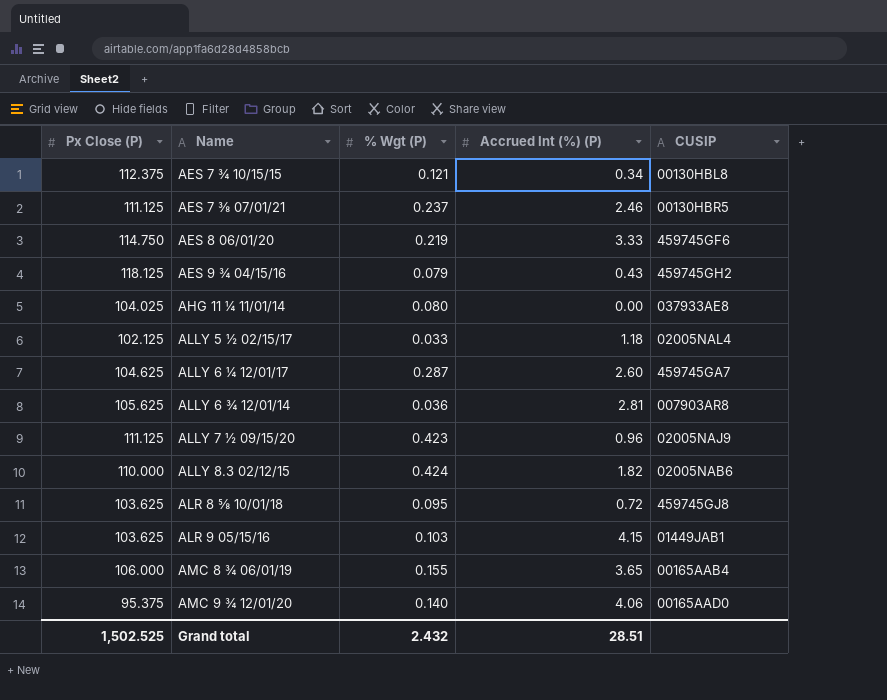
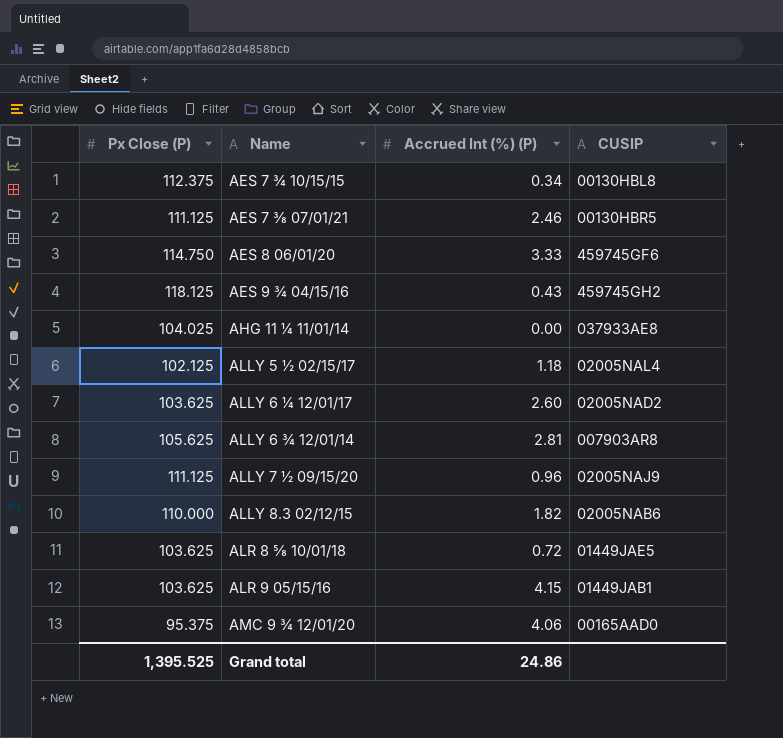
column % Wgt (P) | position: 3 -> none
row AMC 8 ¾ 06/01/19: 106.000 | 0.155 | 3.65 | 00165AAB4 -> none
ALLY 6 ¼ 12/01/17 | Px Close (P): 104.625 -> 103.625
ALLY 6 ¼ 12/01/17 | CUSIP: 459745GA7 -> 02005NAD2
ALR 8 ⅝ 10/01/18 | CUSIP: 459745GJ8 -> 01449JAE5
Grand total | Px Close (P): 1,502.525 -> 1,395.525
Grand total | Accrued Int (%) (P): 28.51 -> 24.86

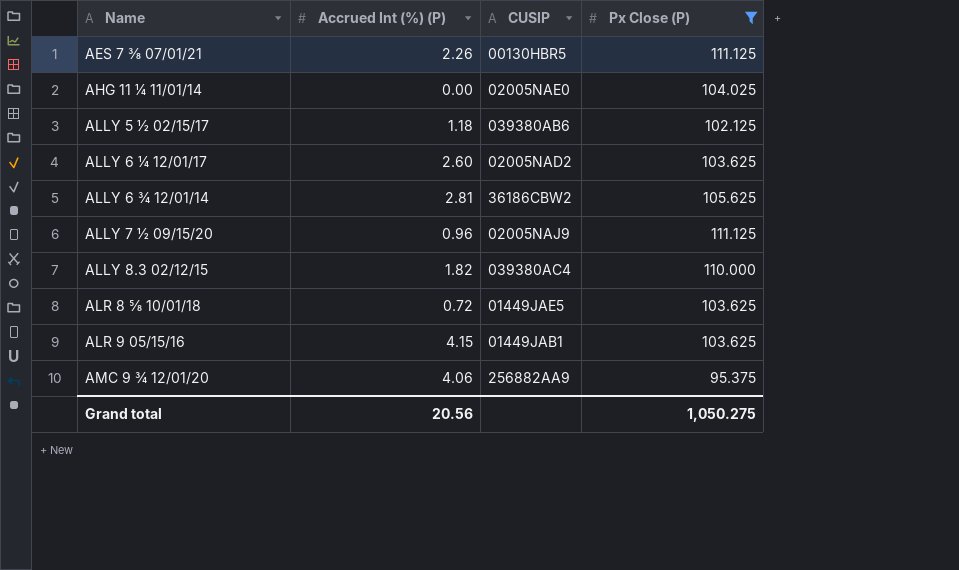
filter: none -> Px Close (P) <= 111.125
column Px Close (P) | position: 1 -> 4
AES 7 ⅜ 07/01/21 | Accrued Int (%) (P): 2.46 -> 2.26
AHG 11 ¼ 11/01/14 | CUSIP: 037933AE8 -> 02005NAE0
ALLY 5 ½ 02/15/17 | CUSIP: 02005NAL4 -> 039380AB6
ALLY 6 ¾ 12/01/14 | CUSIP: 007903AR8 -> 36186CBW2
ALLY 8.3 02/12/15 | CUSIP: 02005NAB6 -> 039380AC4
AMC 9 ¾ 12/01/20 | CUSIP: 00165AAD0 -> 256882AA9
Grand total | Accrued Int (%) (P): 24.86 -> 20.56
Grand total | Px Close (P): 1,395.525 -> 1,050.275

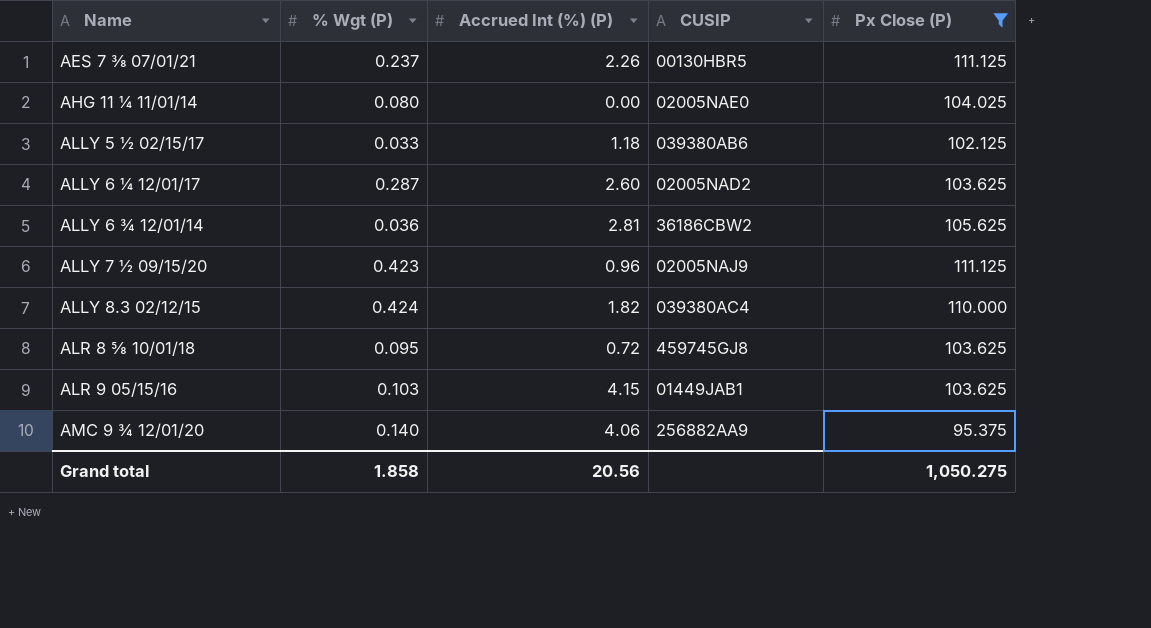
column % Wgt (P) | position: none -> 2
ALR 8 ⅝ 10/01/18 | CUSIP: 01449JAE5 -> 459745GJ8

